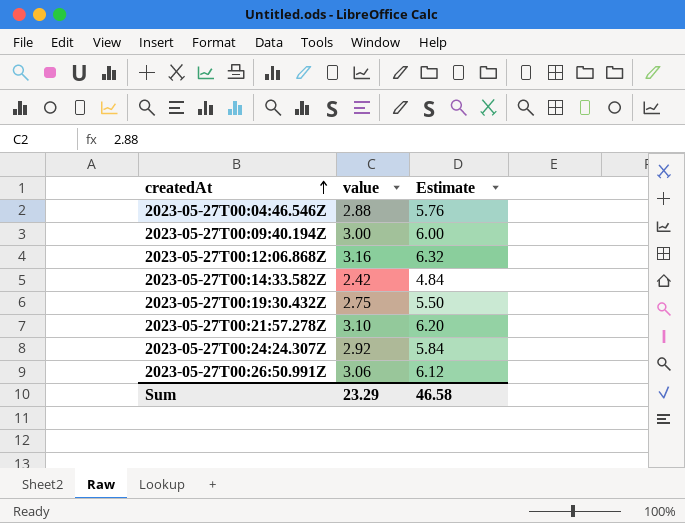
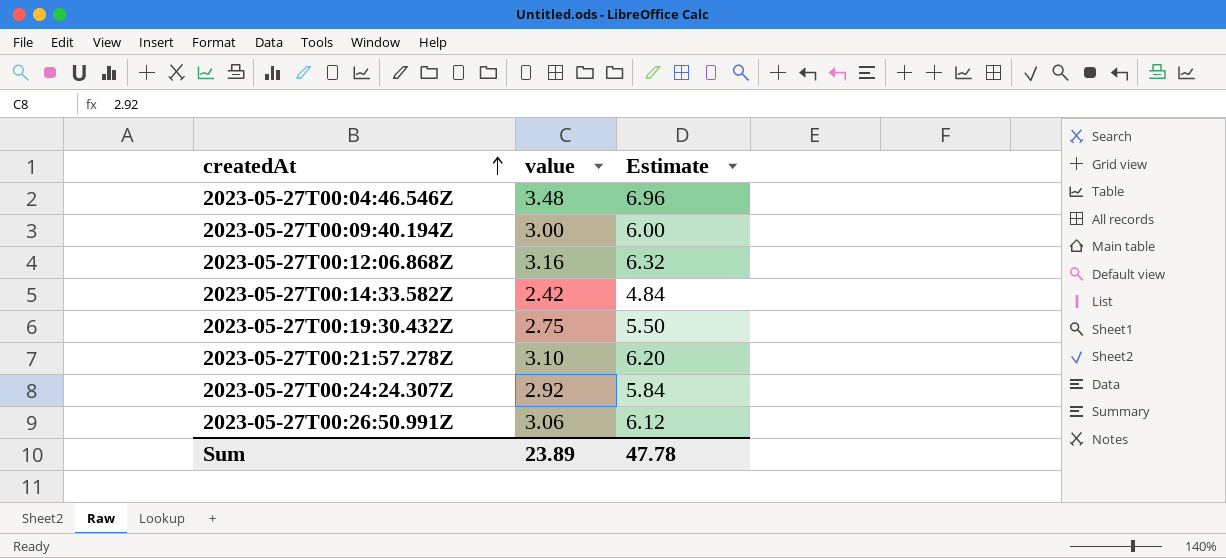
2023-05-27T00:04:46.546Z | value: 2.88 -> 3.48
2023-05-27T00:04:46.546Z | Estimate: 5.76 -> 6.96
Sum | value: 23.29 -> 23.89
Sum | Estimate: 46.58 -> 47.78

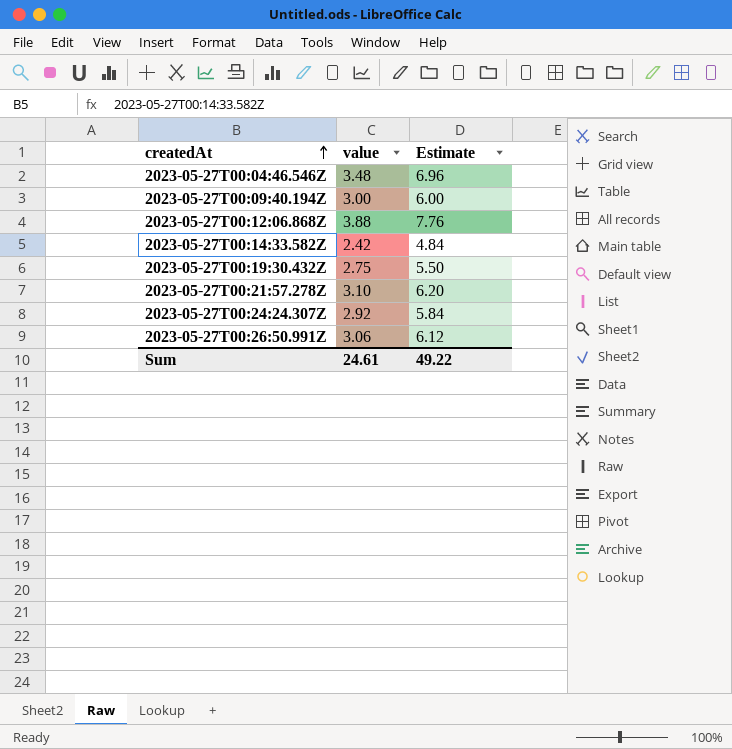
2023-05-27T00:12:06.868Z | value: 3.16 -> 3.88
2023-05-27T00:12:06.868Z | Estimate: 6.32 -> 7.76
Sum | value: 23.89 -> 24.61
Sum | Estimate: 47.78 -> 49.22

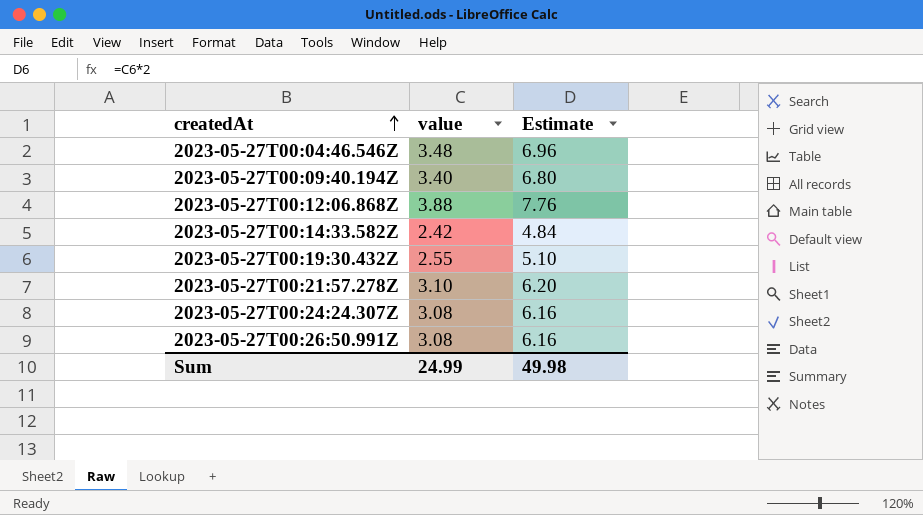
2023-05-27T00:09:40.194Z | value: 3.00 -> 3.40
2023-05-27T00:09:40.194Z | Estimate: 6.00 -> 6.80
2023-05-27T00:19:30.432Z | value: 2.75 -> 2.55
2023-05-27T00:19:30.432Z | Estimate: 5.50 -> 5.10
2023-05-27T00:24:24.307Z | value: 2.92 -> 3.08
2023-05-27T00:24:24.307Z | Estimate: 5.84 -> 6.16
2023-05-27T00:26:50.991Z | value: 3.06 -> 3.08
2023-05-27T00:26:50.991Z | Estimate: 6.12 -> 6.16
Sum | value: 24.61 -> 24.99
Sum | Estimate: 49.22 -> 49.98

